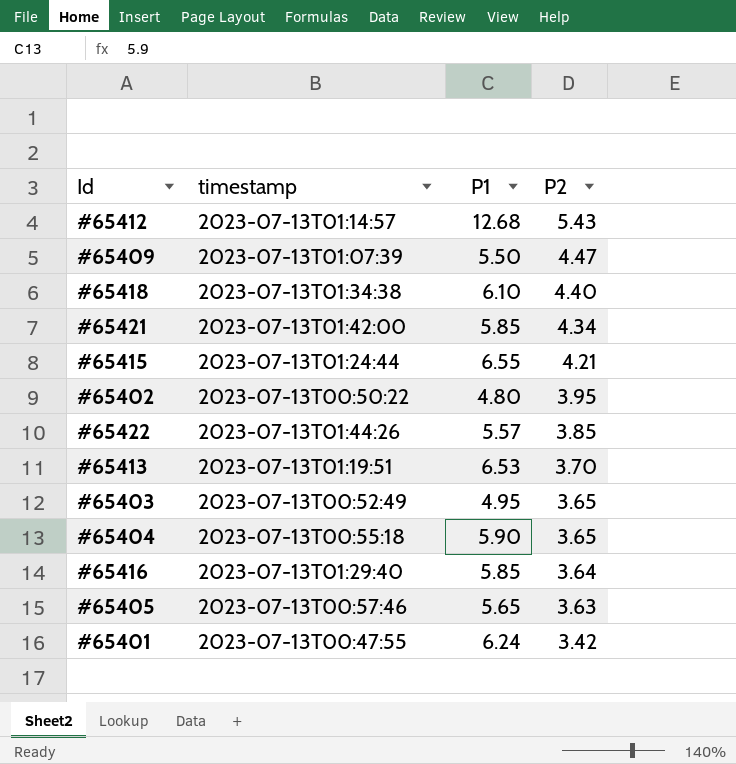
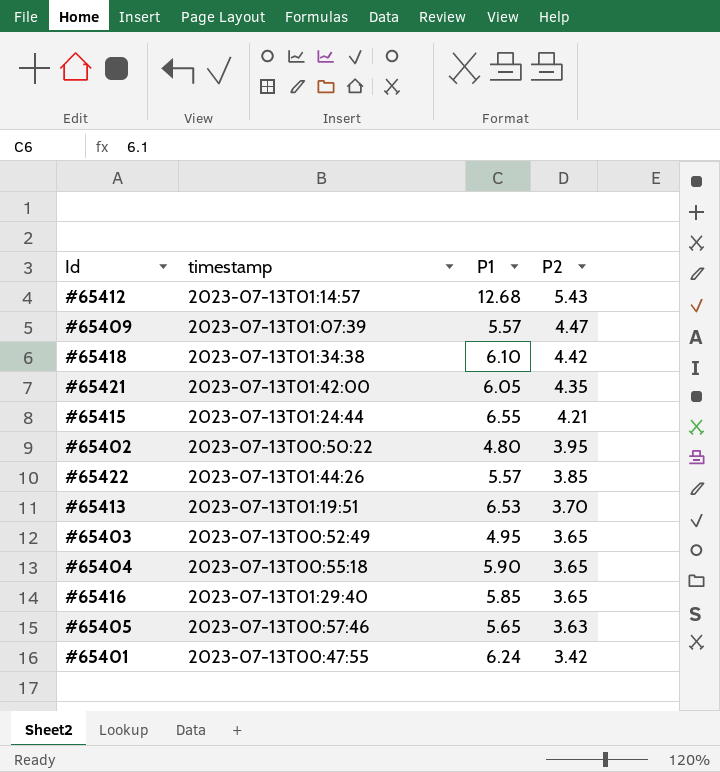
#65409 | P1: 5.50 -> 5.57
#65418 | P2: 4.40 -> 4.42
#65421 | P1: 5.85 -> 6.05
#65421 | P2: 4.34 -> 4.35
#65416 | P2: 3.64 -> 3.65

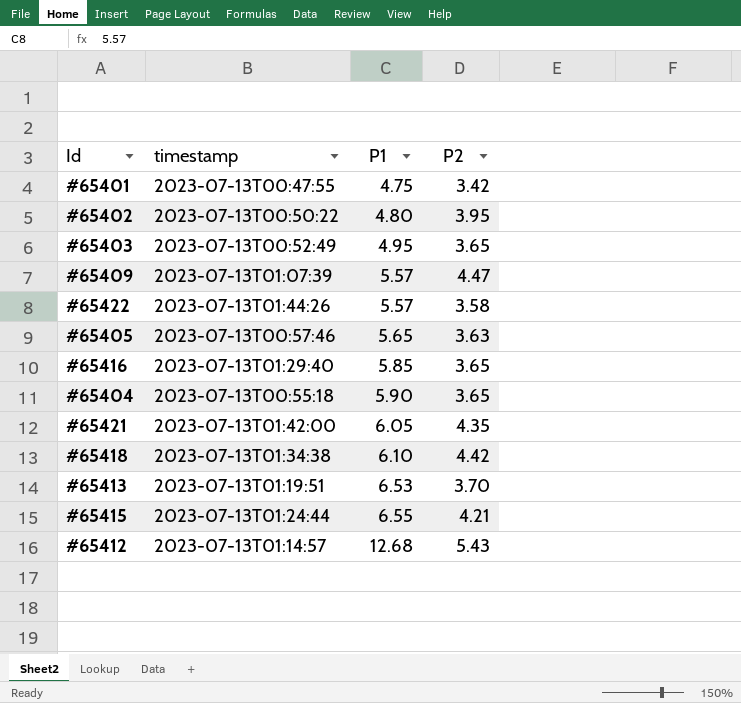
row order: P2 descending -> P1 ascending
#65401 | P1: 6.24 -> 4.75
#65422 | P2: 3.85 -> 3.58

